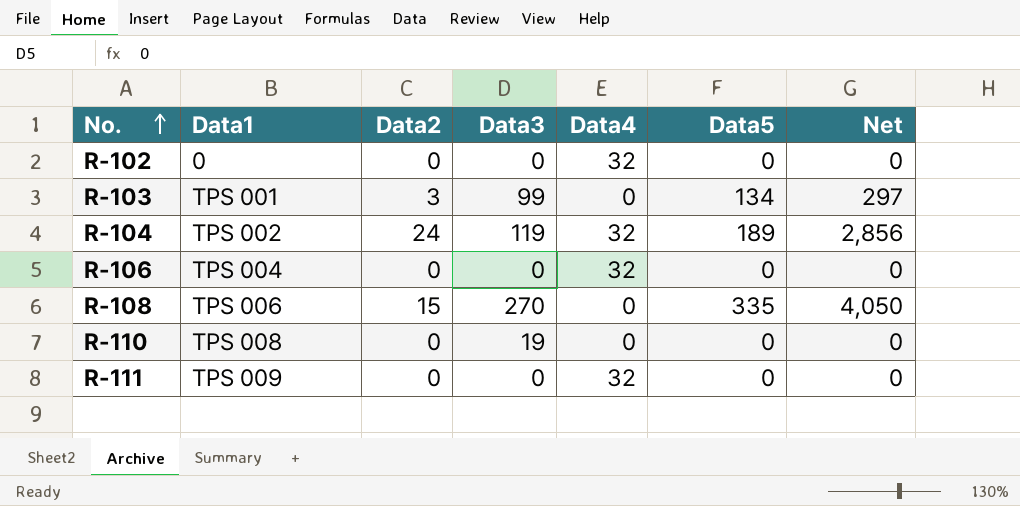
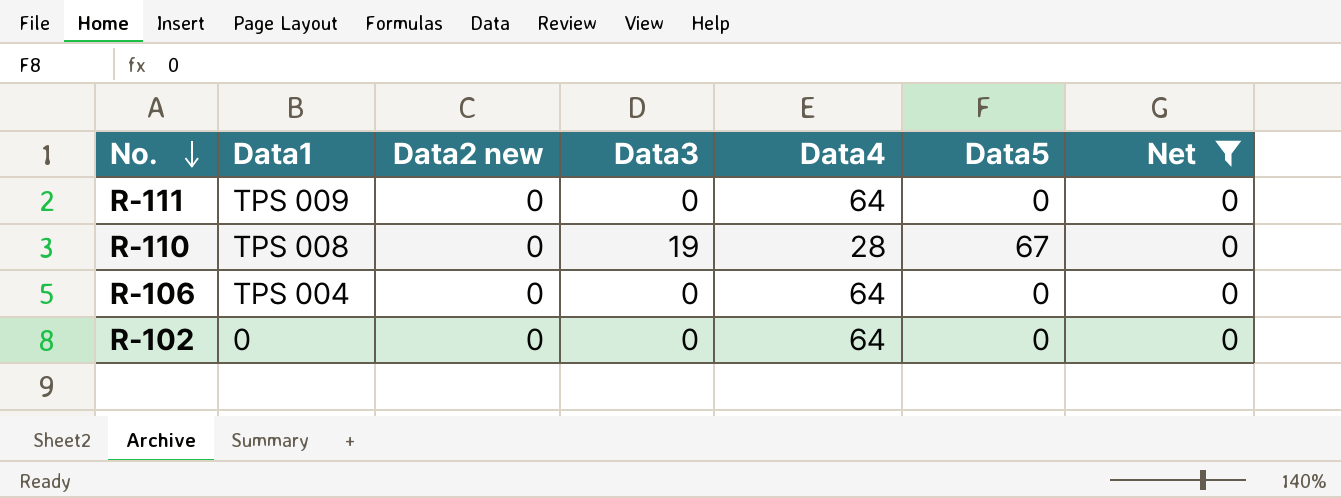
filter: none -> Net = 0
row order: No. ascending -> No. descending
column name: Data2 -> Data2 new
R-111 | Data4: 32 -> 64
R-110 | Data4: 0 -> 28
R-110 | Data5: 0 -> 67
R-106 | Data4: 32 -> 64
R-102 | Data4: 32 -> 64

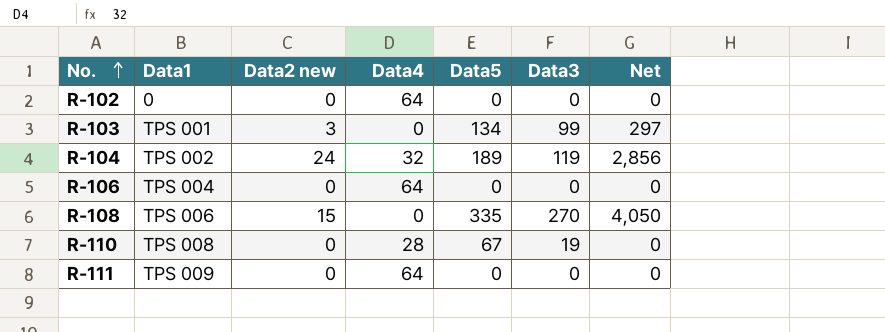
filter: Net = 0 -> none
row order: No. descending -> No. ascending
column Data3 | position: 4 -> 6

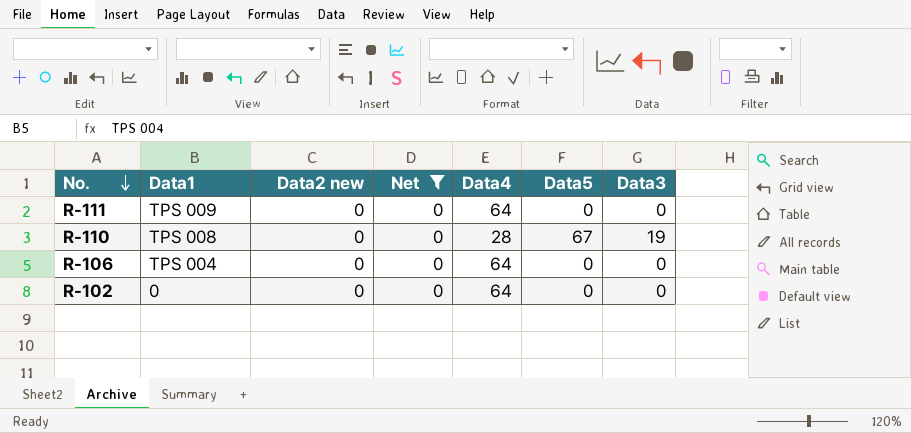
filter: none -> Net = 0
row order: No. ascending -> No. descending
column Net | position: 7 -> 4

